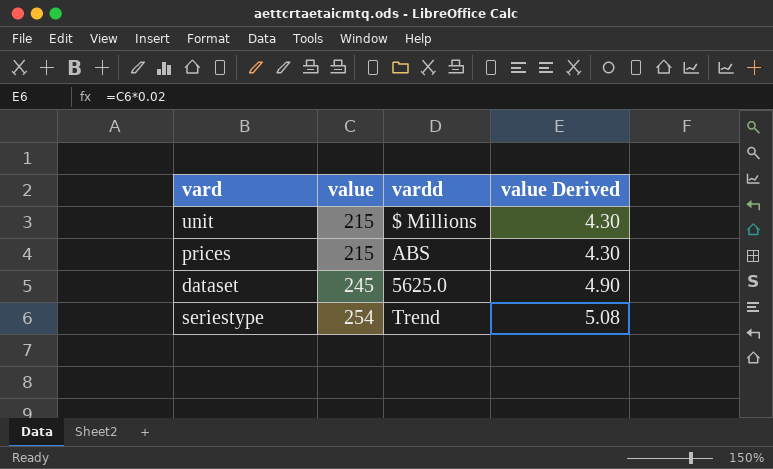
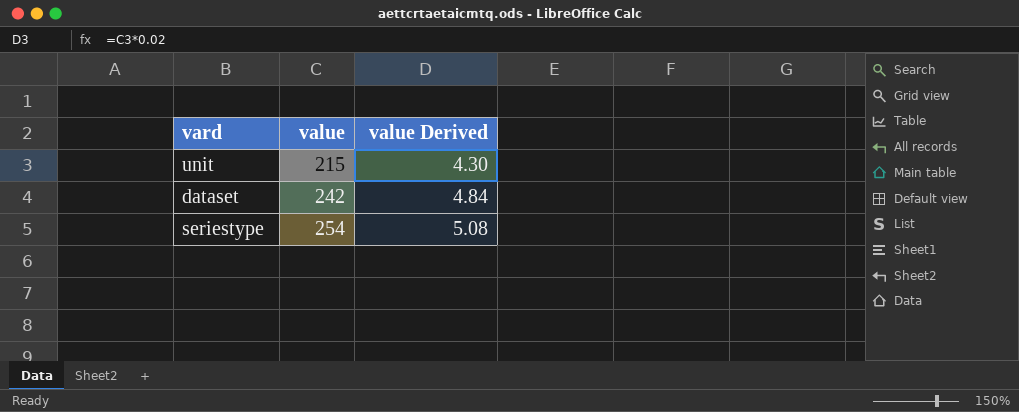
column vardd | position: 3 -> none
row prices: 215 | ABS | 4.30 -> none
dataset | value: 245 -> 242
dataset | value Derived: 4.90 -> 4.84

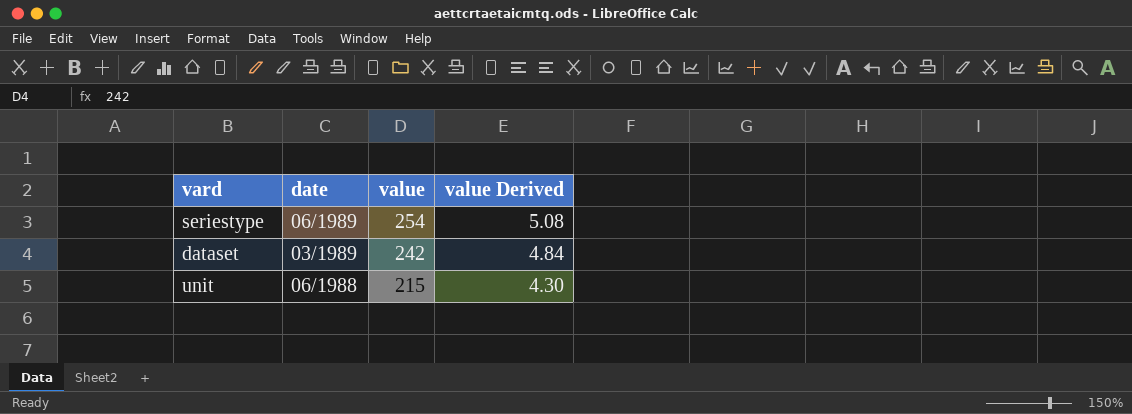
row order: value ascending -> value descending
column date | position: none -> 2

